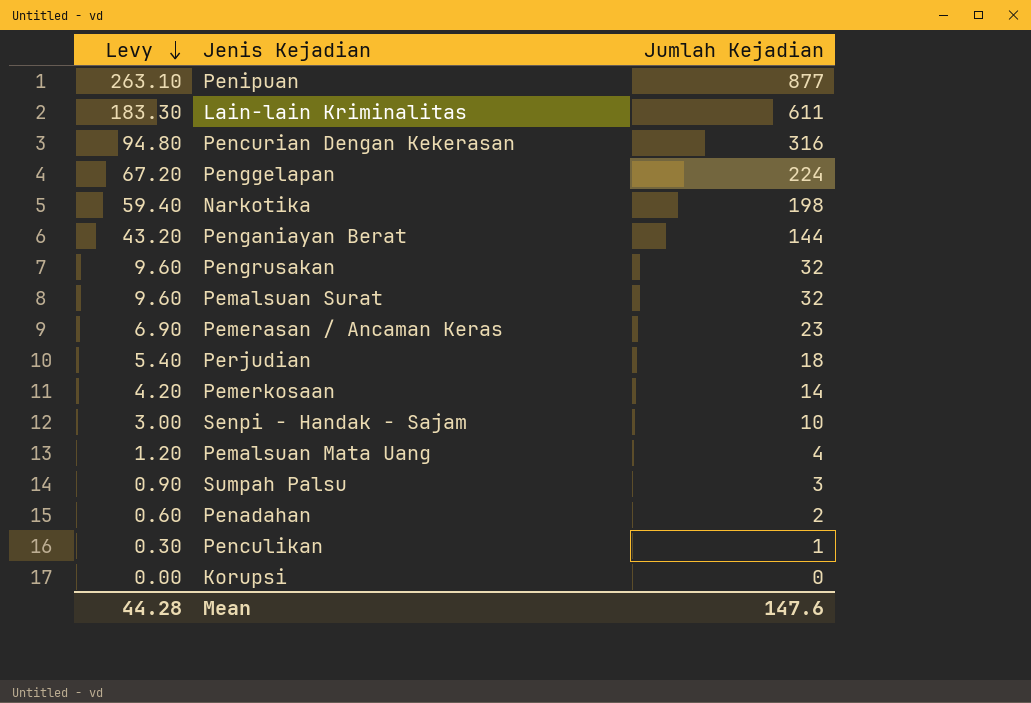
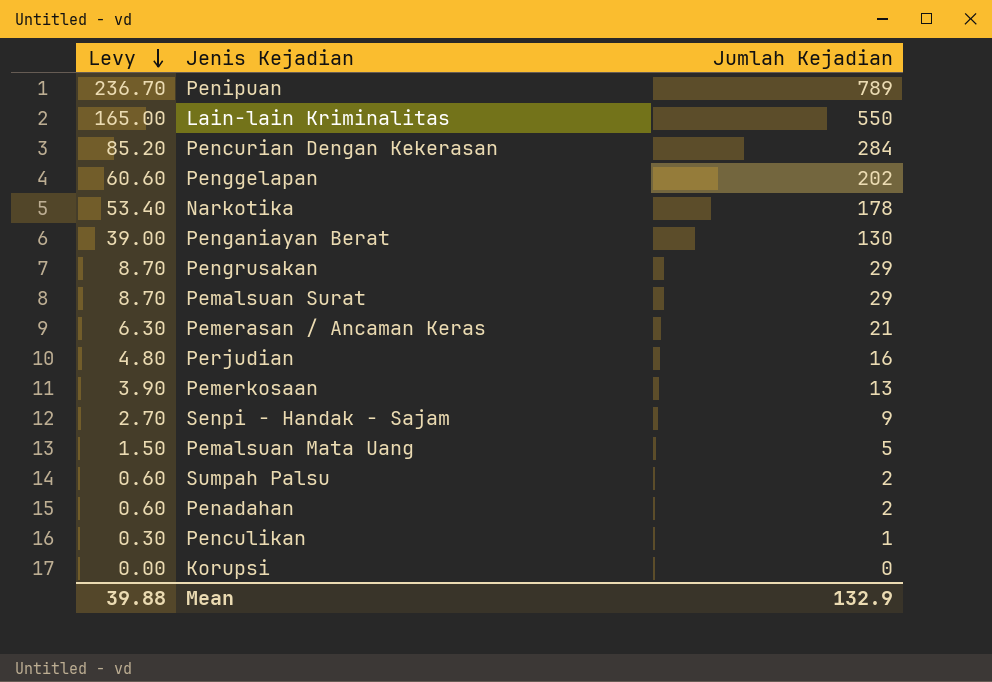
Penipuan | Levy: 263.10 -> 236.70
Penipuan | Jumlah Kejadian: 877 -> 789
Lain-lain Kriminalitas | Levy: 183.30 -> 165.00
Lain-lain Kriminalitas | Jumlah Kejadian: 611 -> 550
Pencurian Dengan Kekerasan | Levy: 94.80 -> 85.20
Pencurian Dengan Kekerasan | Jumlah Kejadian: 316 -> 284
Penggelapan | Levy: 67.20 -> 60.60
Penggelapan | Jumlah Kejadian: 224 -> 202
Narkotika | Levy: 59.40 -> 53.40
Narkotika | Jumlah Kejadian: 198 -> 178
Penganiayan Berat | Levy: 43.20 -> 39.00
Penganiayan Berat | Jumlah Kejadian: 144 -> 130
Pengrusakan | Levy: 9.60 -> 8.70
Pengrusakan | Jumlah Kejadian: 32 -> 29
Pemalsuan Surat | Levy: 9.60 -> 8.70
Pemalsuan Surat | Jumlah Kejadian: 32 -> 29
Pemerasan / Ancaman Keras | Levy: 6.90 -> 6.30
Pemerasan / Ancaman Keras | Jumlah Kejadian: 23 -> 21
Perjudian | Levy: 5.40 -> 4.80
Perjudian | Jumlah Kejadian: 18 -> 16
Pemerkosaan | Levy: 4.20 -> 3.90
Pemerkosaan | Jumlah Kejadian: 14 -> 13
Senpi - Handak - Sajam | Levy: 3.00 -> 2.70
Senpi - Handak - Sajam | Jumlah Kejadian: 10 -> 9
Pemalsuan Mata Uang | Levy: 1.20 -> 1.50
Pemalsuan Mata Uang | Jumlah Kejadian: 4 -> 5
Sumpah Palsu | Levy: 0.90 -> 0.60
Sumpah Palsu | Jumlah Kejadian: 3 -> 2
Mean | Levy: 44.28 -> 39.88
Mean | Jumlah Kejadian: 147.6 -> 132.9

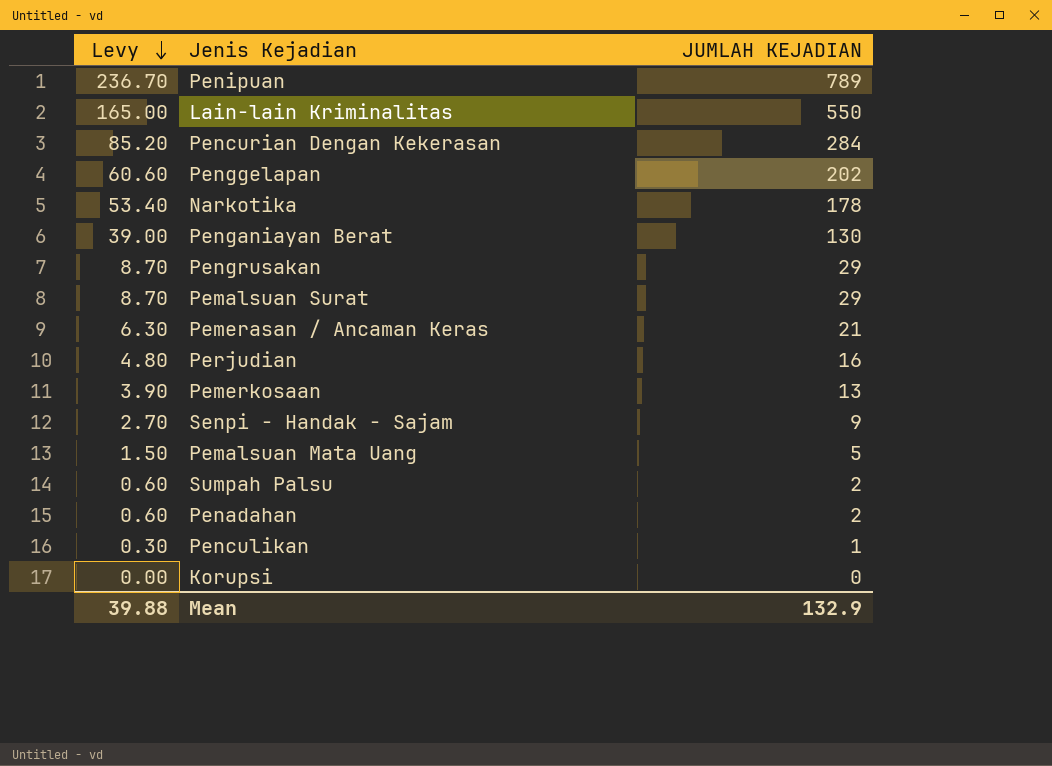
column name: Jumlah Kejadian -> JUMLAH KEJADIAN

